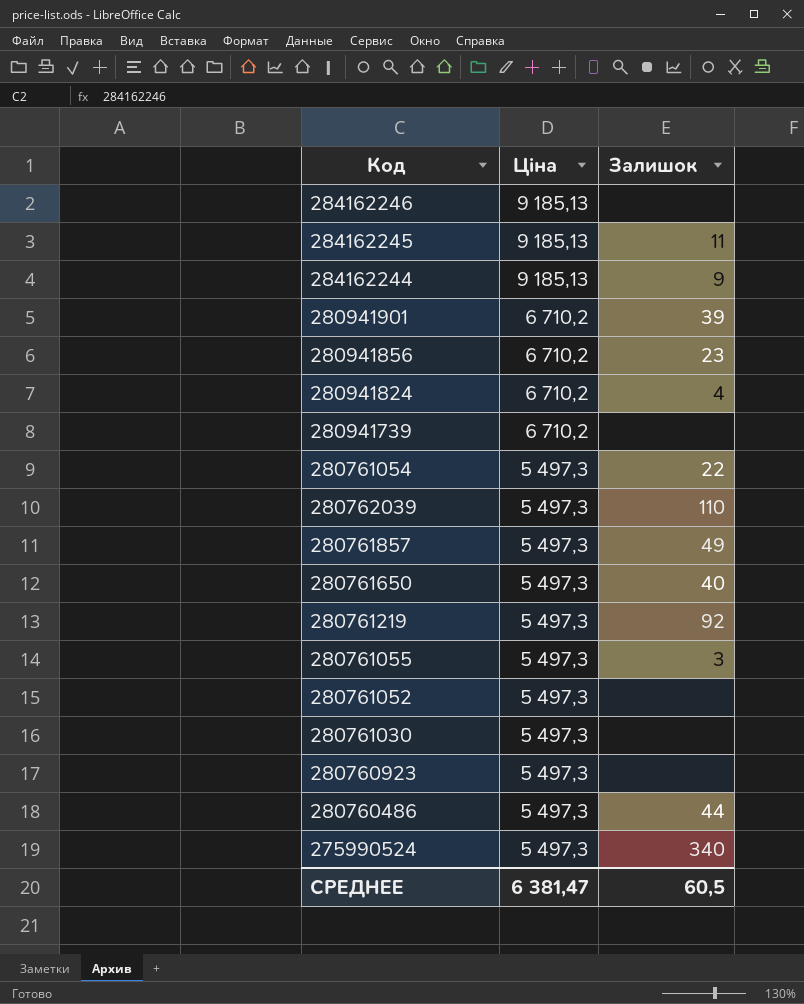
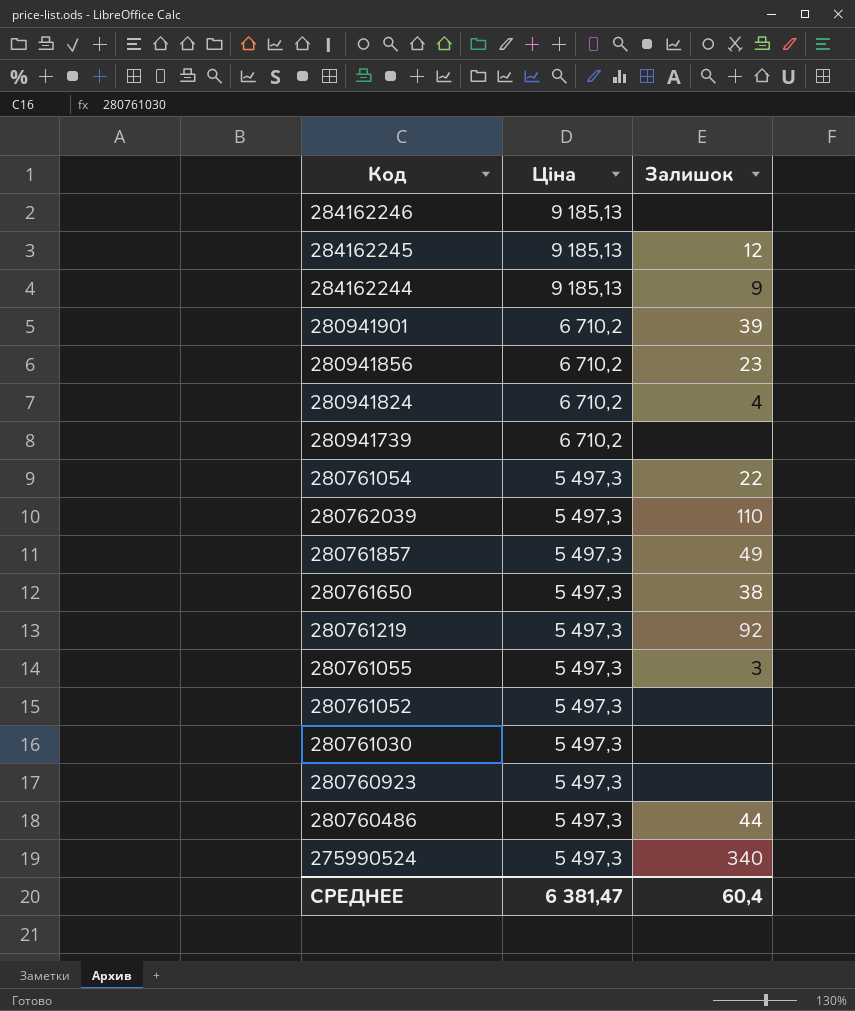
284162245 | Залишок: 11 -> 12
280761650 | Залишок: 40 -> 38
СРЕДНЕЕ | Залишок: 60,5 -> 60,4

